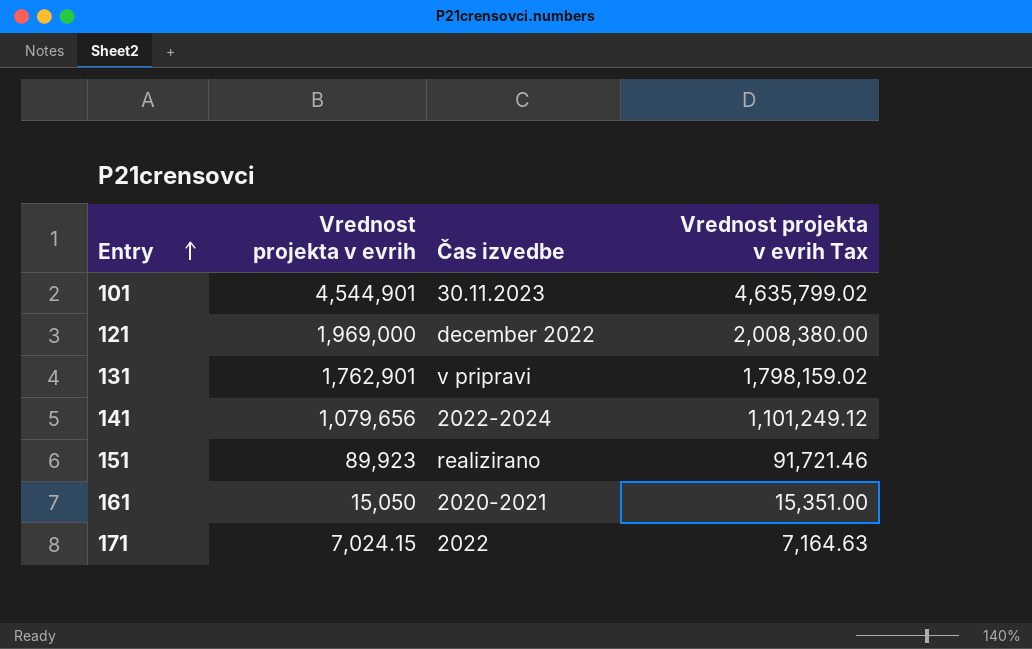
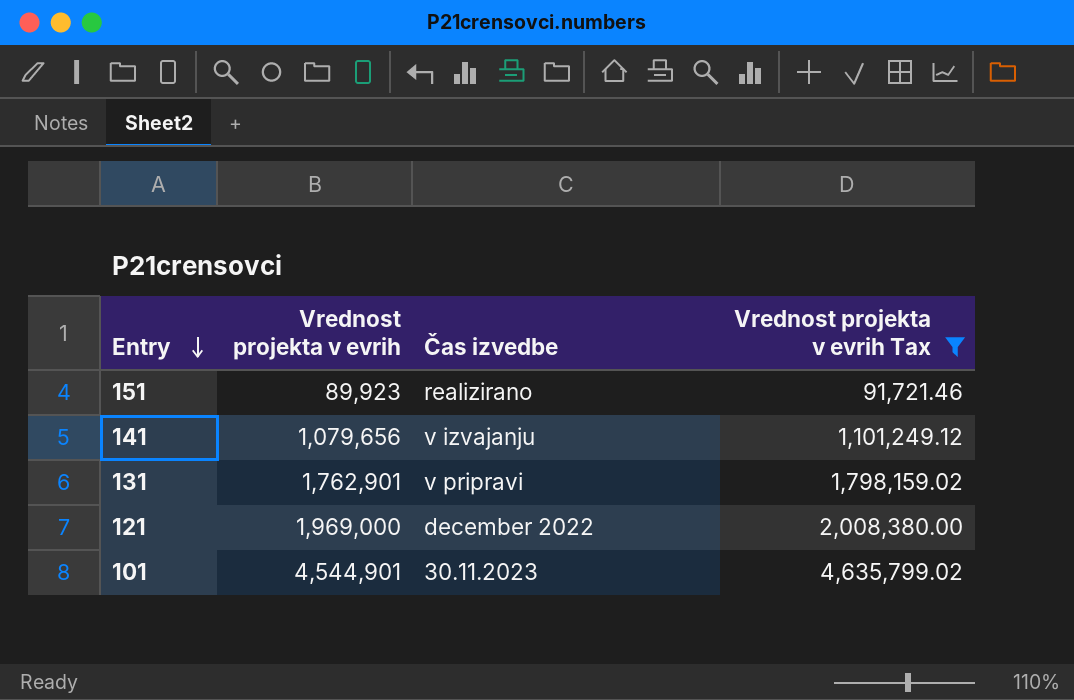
filter: none -> Vrednost projekta v evrih Tax >= 91,721.46
row order: Entry ascending -> Entry descending
141 | Čas izvedbe: 2022-2024 -> v izvajanju

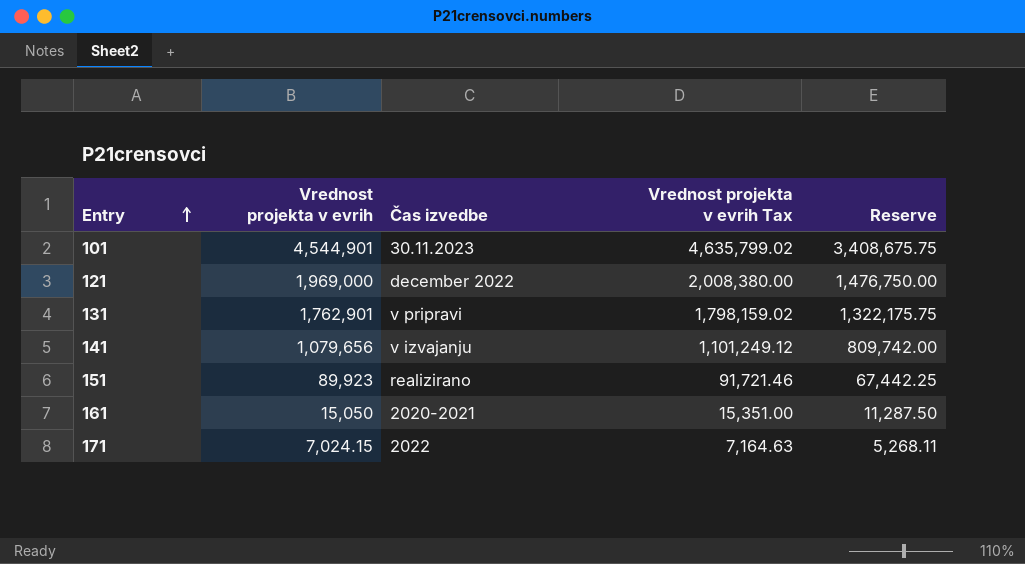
filter: Vrednost projekta v evrih Tax >= 91,721.46 -> none
row order: Entry descending -> Entry ascending
column Reserve | formula: none -> [Vrednost projekta v evrih] * 0.75

